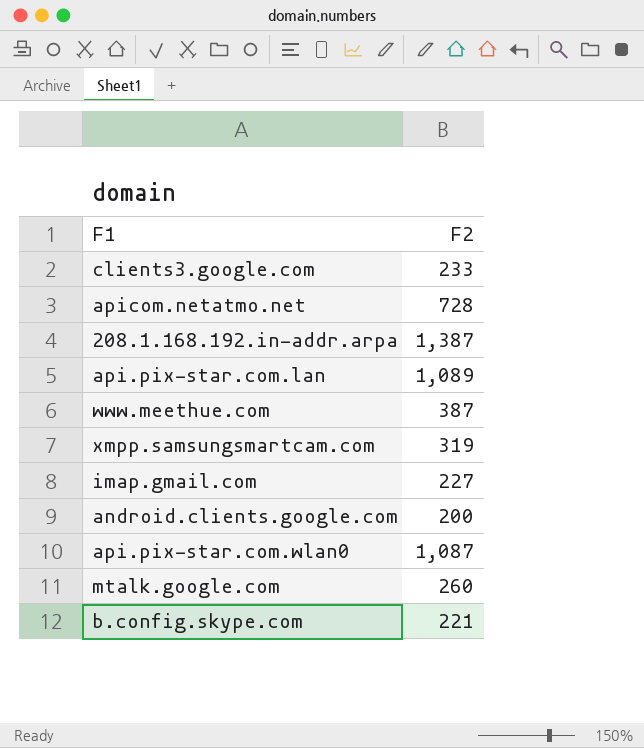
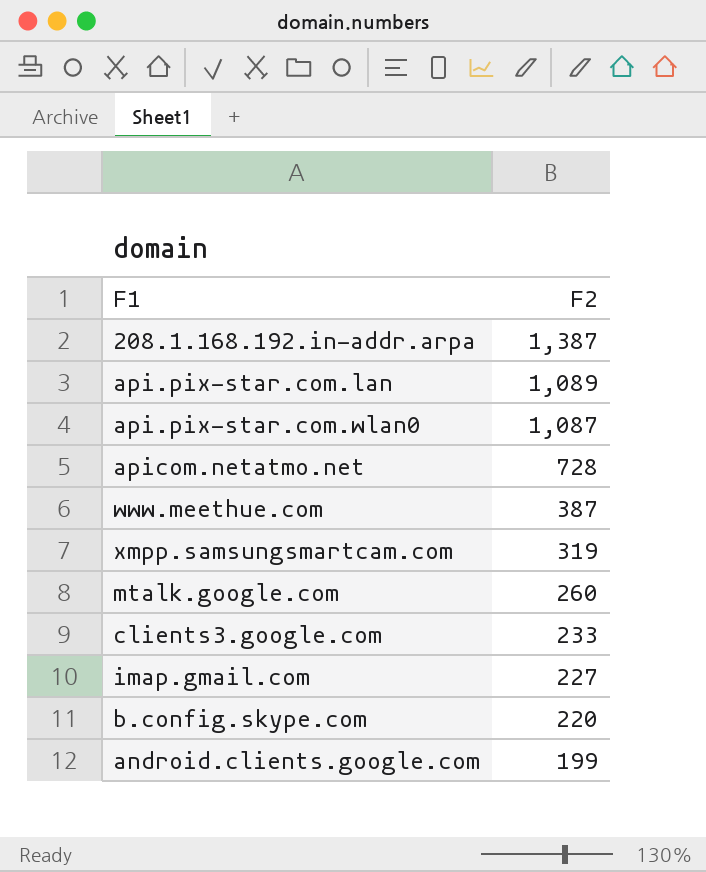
row order: none -> F2 descending
b.config.skype.com | F2: 221 -> 220
android.clients.google.com | F2: 200 -> 199

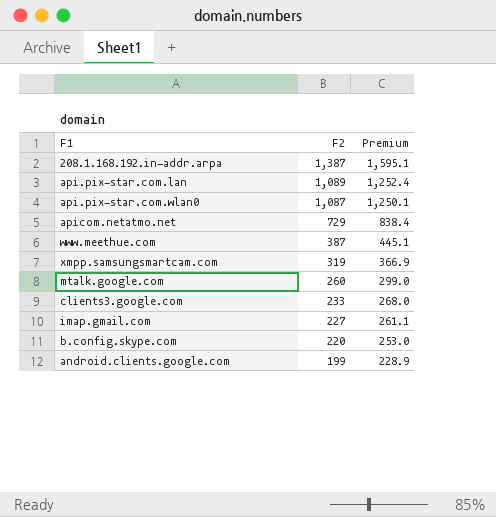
column Premium | formula: none -> [F2] * 1.15
apicom.netatmo.net | F2: 728 -> 729

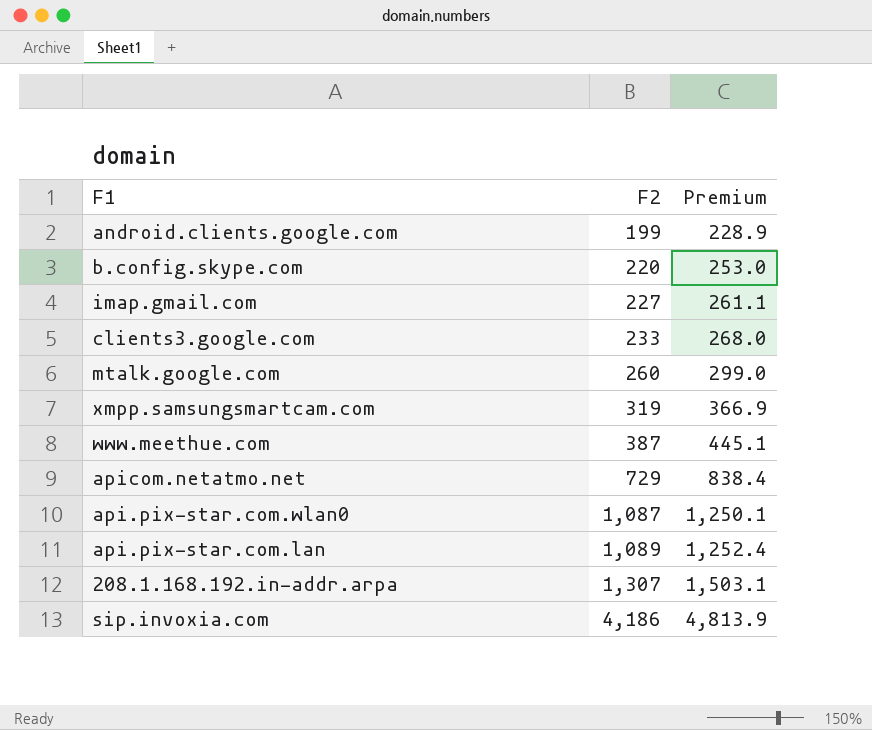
row order: F2 descending -> F2 ascending
208.1.168.192.in-addr.arpa | F2: 1,387 -> 1,307
208.1.168.192.in-addr.arpa | Premium: 1,595.1 -> 1,503.1
row sip.invoxia.com: none -> 4,186 | 4,813.9

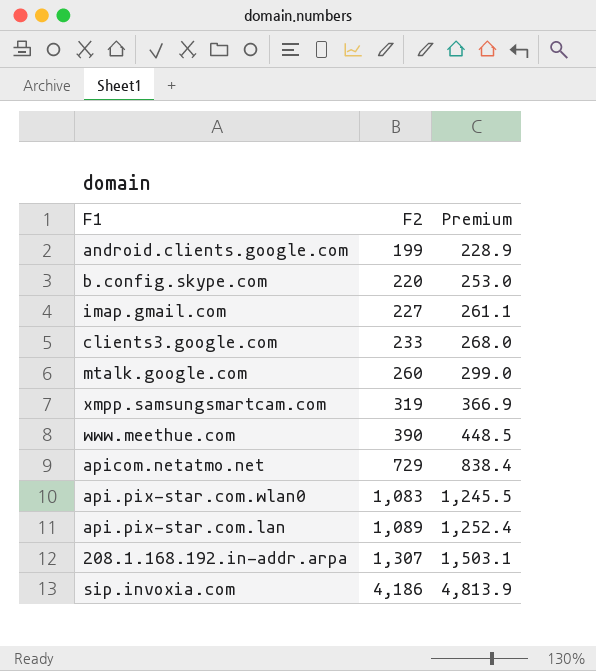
www.meethue.com | F2: 387 -> 390
www.meethue.com | Premium: 445.1 -> 448.5
api.pix-star.com.wlan0 | F2: 1,087 -> 1,083
api.pix-star.com.wlan0 | Premium: 1,250.1 -> 1,245.5

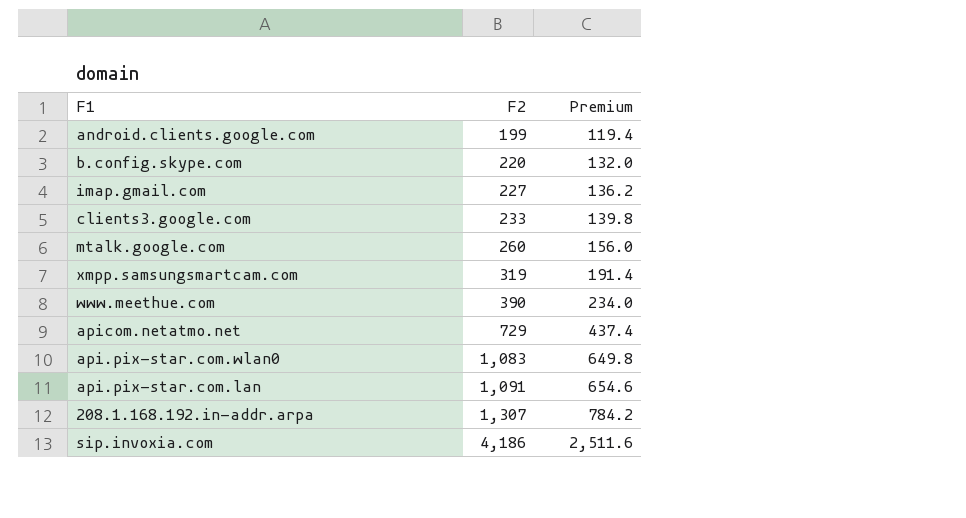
column Premium | formula: [F2] * 1.15 -> [F2] * 0.6
api.pix-star.com.lan | F2: 1,089 -> 1,091

